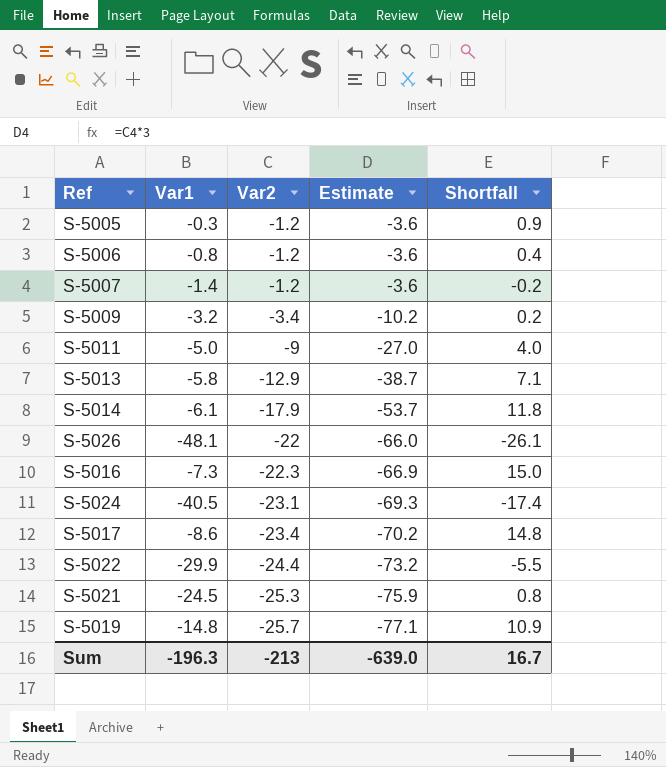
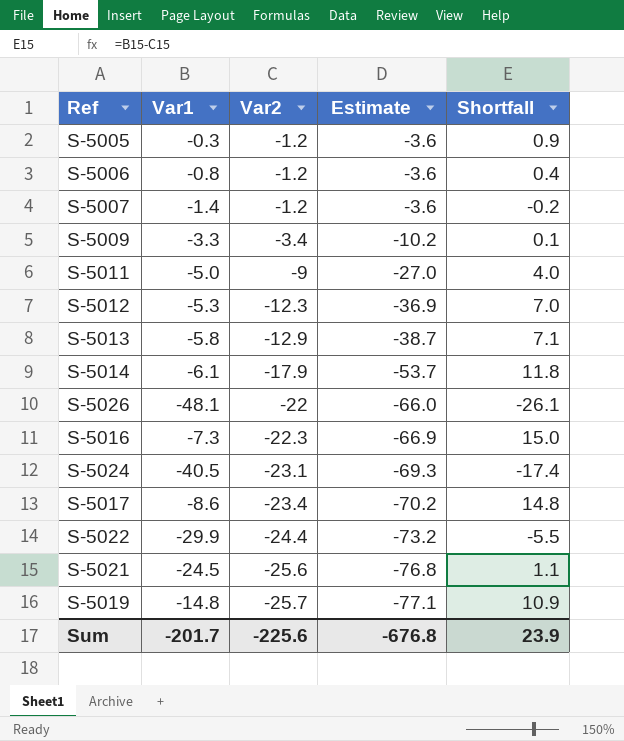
S-5009 | Var1: -3.2 -> -3.3
S-5009 | Shortfall: 0.2 -> 0.1
row S-5012: none -> -5.3 | -12.3 | -36.9 | 7.0
S-5021 | Var2: -25.3 -> -25.6
S-5021 | Estimate: -75.9 -> -76.8
S-5021 | Shortfall: 0.8 -> 1.1
Sum | Var1: -196.3 -> -201.7
Sum | Var2: -213 -> -225.6
Sum | Estimate: -639.0 -> -676.8
Sum | Shortfall: 16.7 -> 23.9

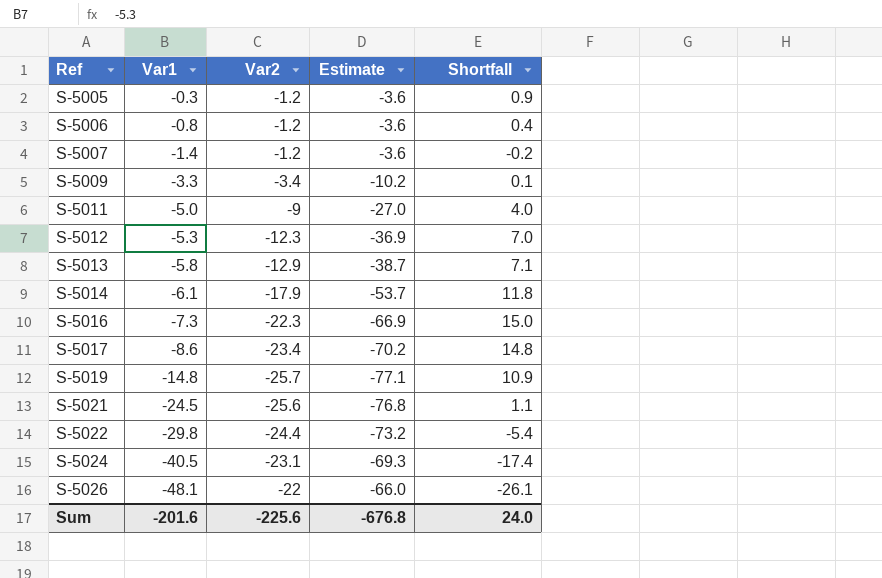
row order: Var2 descending -> Ref ascending
S-5022 | Var1: -29.9 -> -29.8
S-5022 | Shortfall: -5.5 -> -5.4
Sum | Var1: -201.7 -> -201.6
Sum | Shortfall: 23.9 -> 24.0

